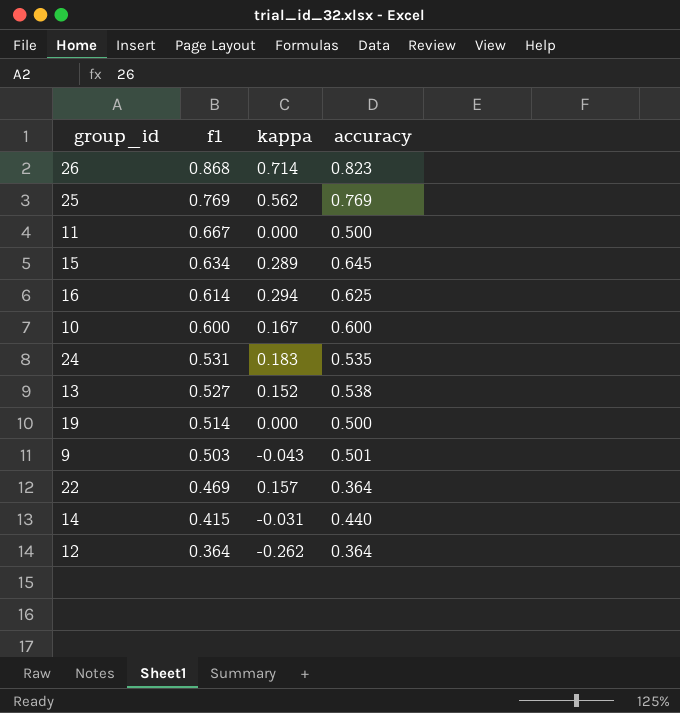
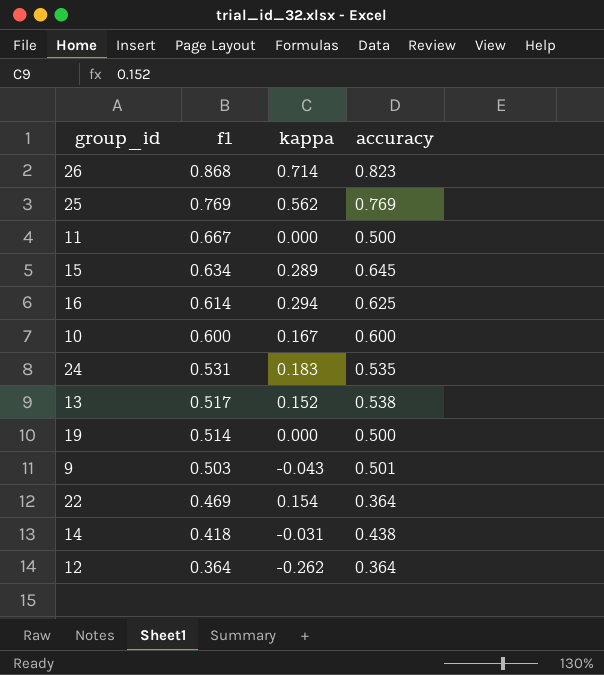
13 | f1: 0.527 -> 0.517
22 | kappa: 0.157 -> 0.154
14 | f1: 0.415 -> 0.418
14 | accuracy: 0.440 -> 0.438

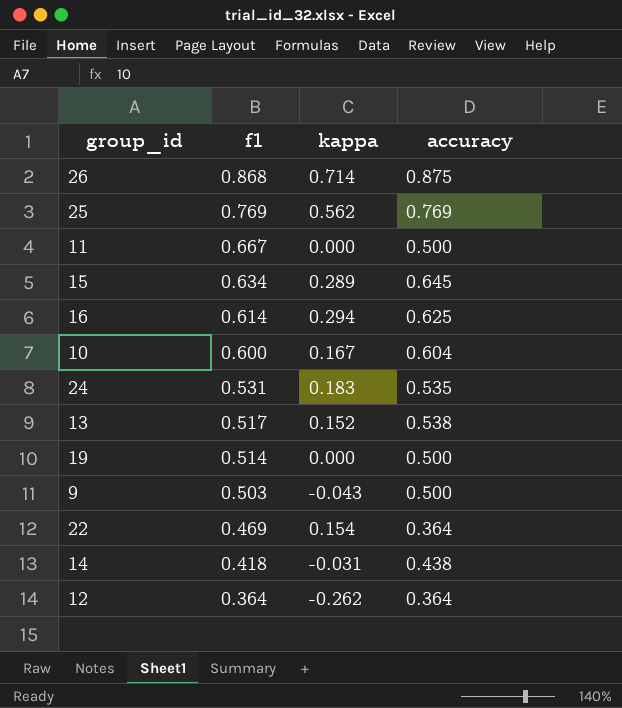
26 | accuracy: 0.823 -> 0.875
10 | accuracy: 0.600 -> 0.604
9 | accuracy: 0.501 -> 0.500

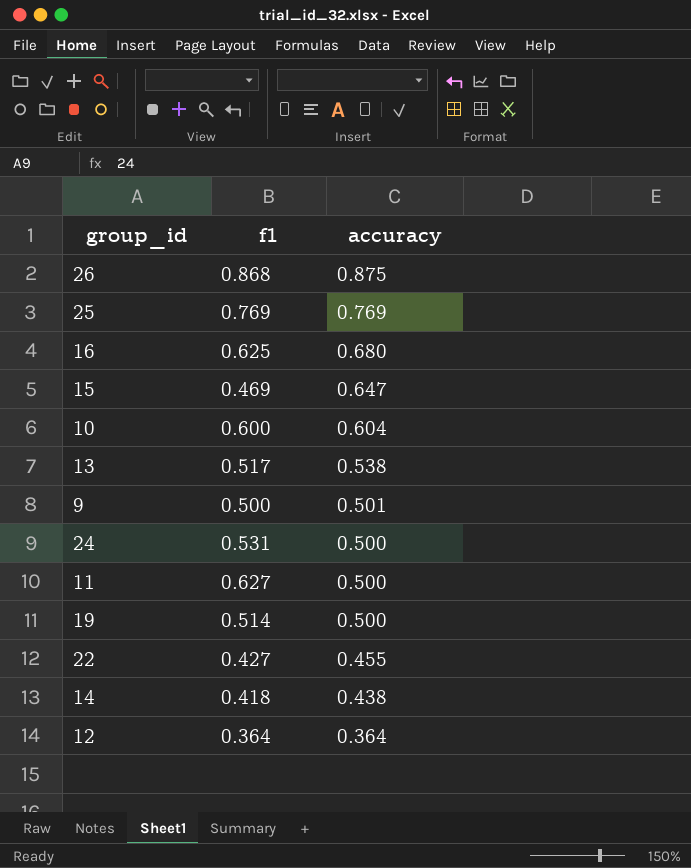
row order: f1 descending -> accuracy descending
column kappa | position: 3 -> none
16 | f1: 0.614 -> 0.625
16 | accuracy: 0.625 -> 0.680
15 | f1: 0.634 -> 0.469
15 | accuracy: 0.645 -> 0.647
9 | f1: 0.503 -> 0.500
9 | accuracy: 0.500 -> 0.501
24 | accuracy: 0.535 -> 0.500
11 | f1: 0.667 -> 0.627
22 | f1: 0.469 -> 0.427
22 | accuracy: 0.364 -> 0.455

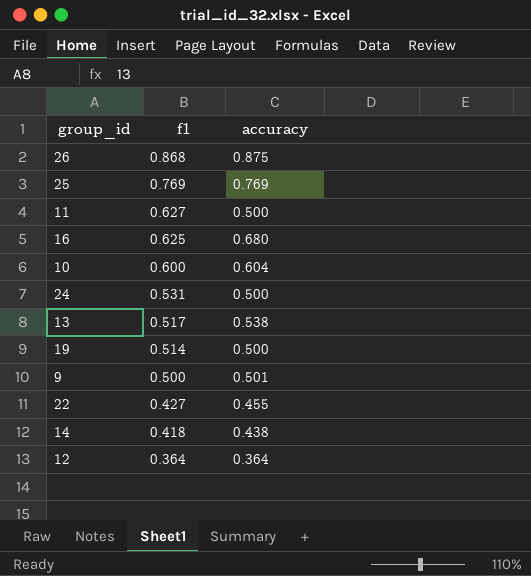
row order: accuracy descending -> f1 descending
row 15: 0.469 | 0.647 -> none

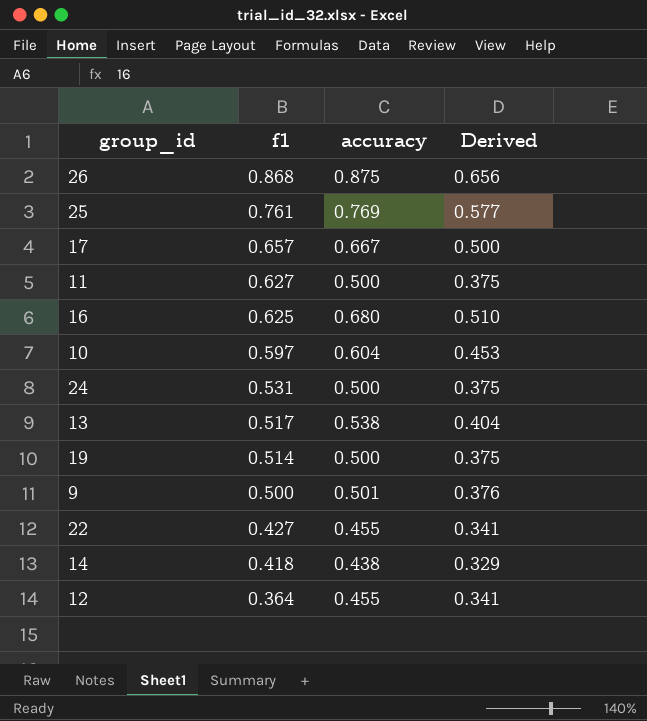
column Derived | formula: none -> [accuracy] * 0.75
25 | f1: 0.769 -> 0.761
row 17: none -> 0.657 | 0.667 | 0.500
10 | f1: 0.600 -> 0.597
12 | accuracy: 0.364 -> 0.455

